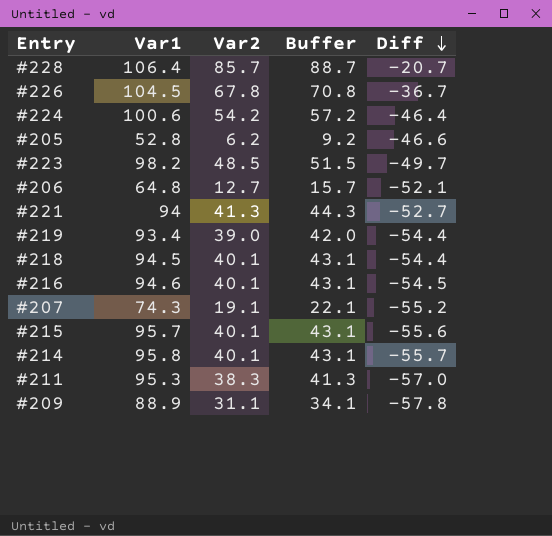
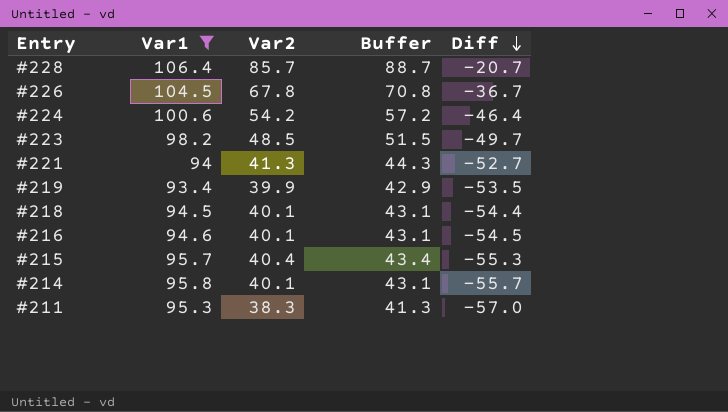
filter: none -> Var1 >= 93.4
#219 | Var2: 39.0 -> 39.9
#219 | Buffer: 42.0 -> 42.9
#219 | Diff: -54.4 -> -53.5
#215 | Var2: 40.1 -> 40.4
#215 | Buffer: 43.1 -> 43.4
#215 | Diff: -55.6 -> -55.3

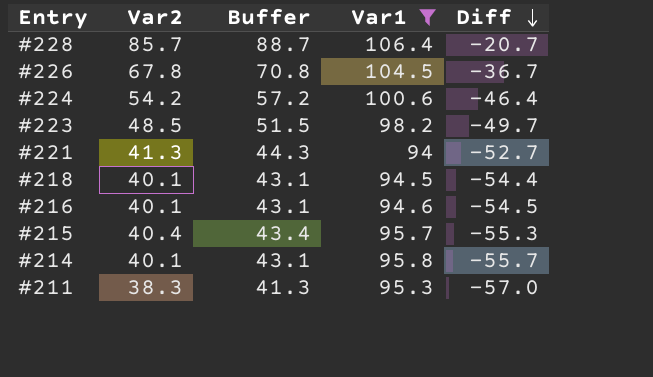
column Var1 | position: 2 -> 4
row #219: 93.4 | 39.9 | 42.9 | -53.5 -> none

